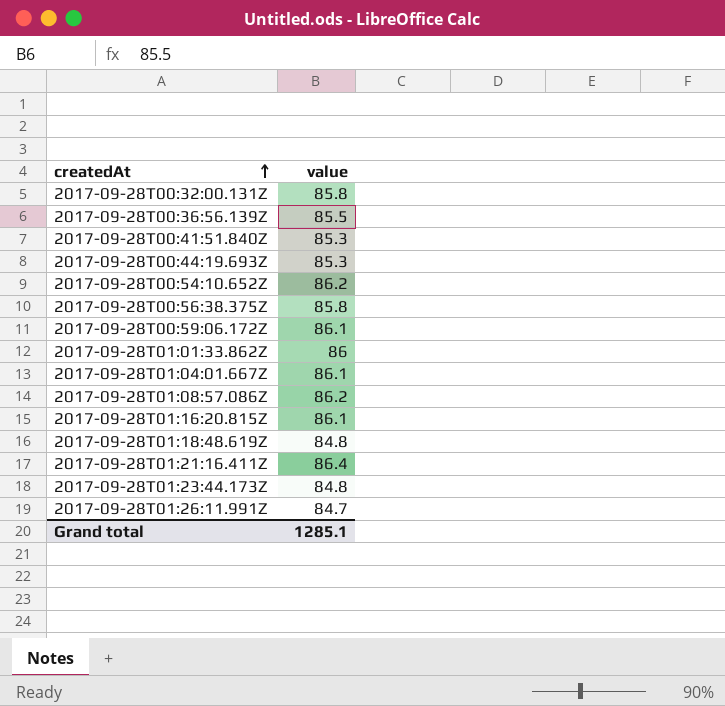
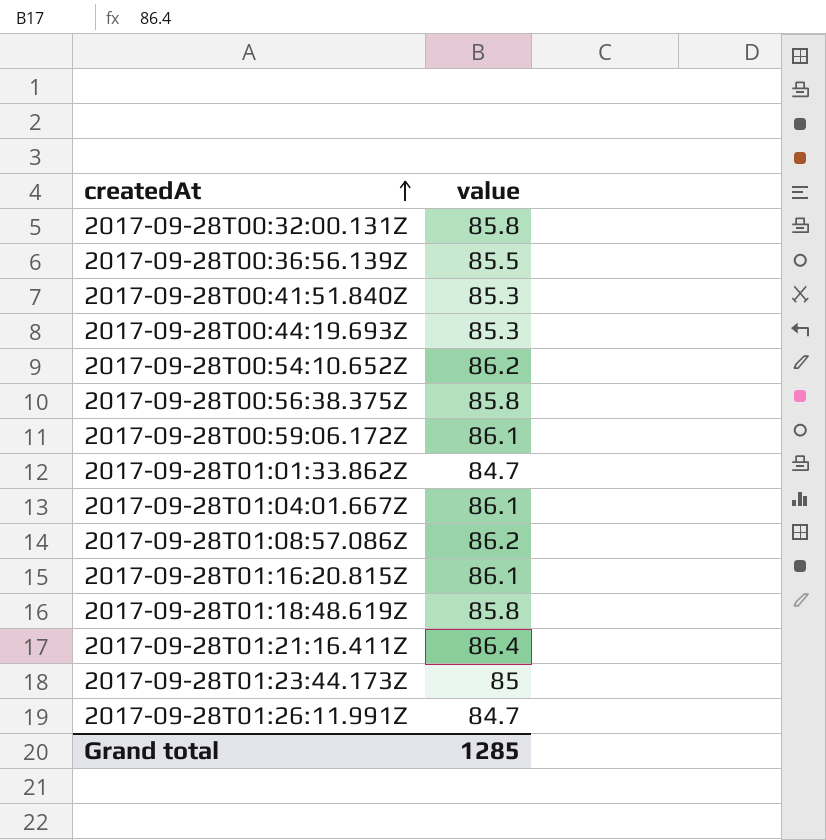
2017-09-28T01:01:33.862Z | value: 86 -> 84.7
2017-09-28T01:18:48.619Z | value: 84.8 -> 85.8
2017-09-28T01:23:44.173Z | value: 84.8 -> 85
Grand total | value: 1285.1 -> 1285

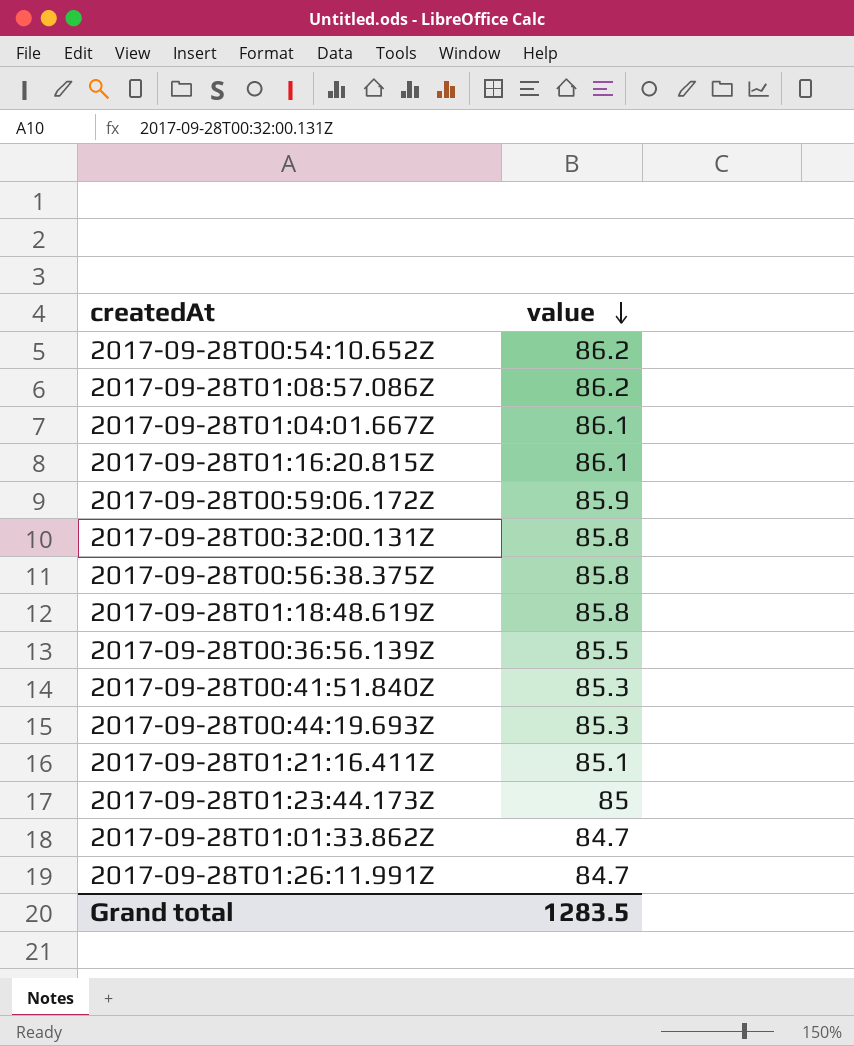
row order: createdAt ascending -> value descending
2017-09-28T00:59:06.172Z | value: 86.1 -> 85.9
2017-09-28T01:21:16.411Z | value: 86.4 -> 85.1
Grand total | value: 1285 -> 1283.5

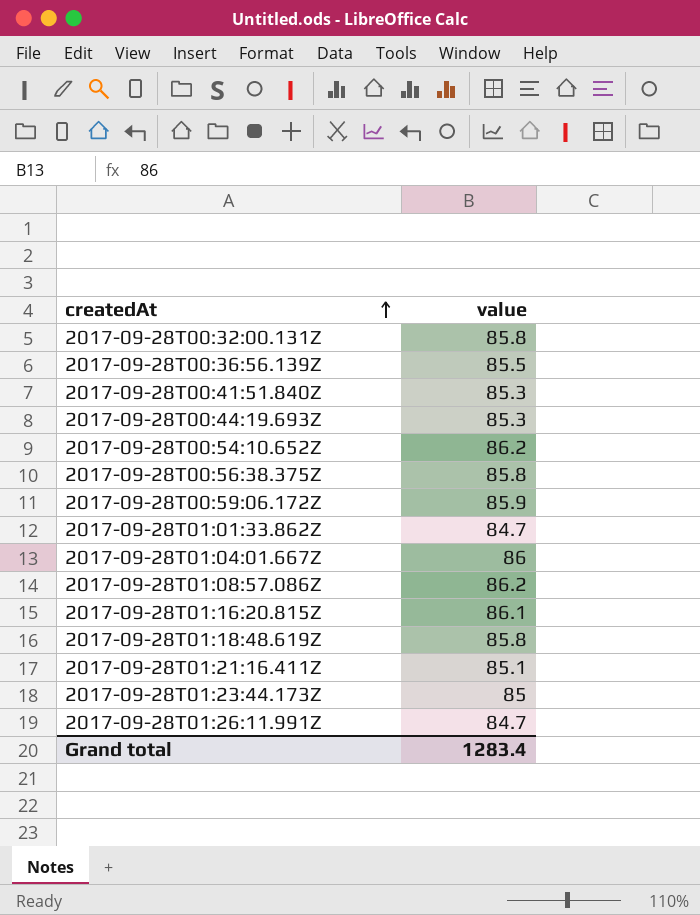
row order: value descending -> createdAt ascending
2017-09-28T01:04:01.667Z | value: 86.1 -> 86
Grand total | value: 1283.5 -> 1283.4

